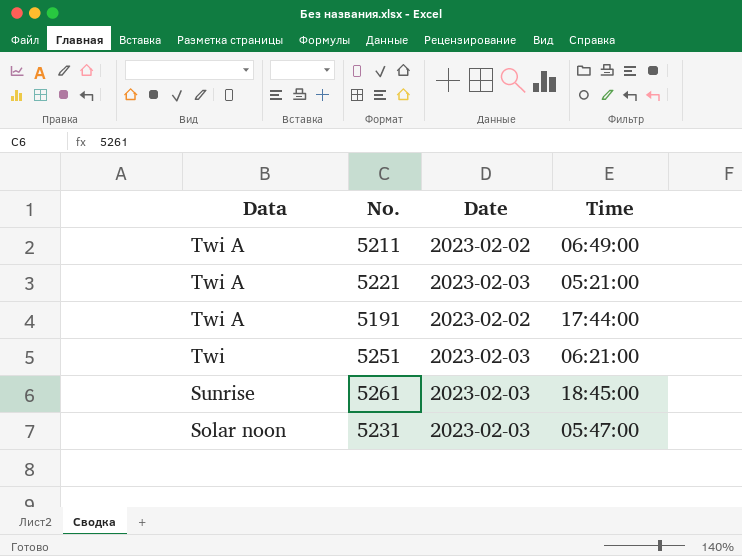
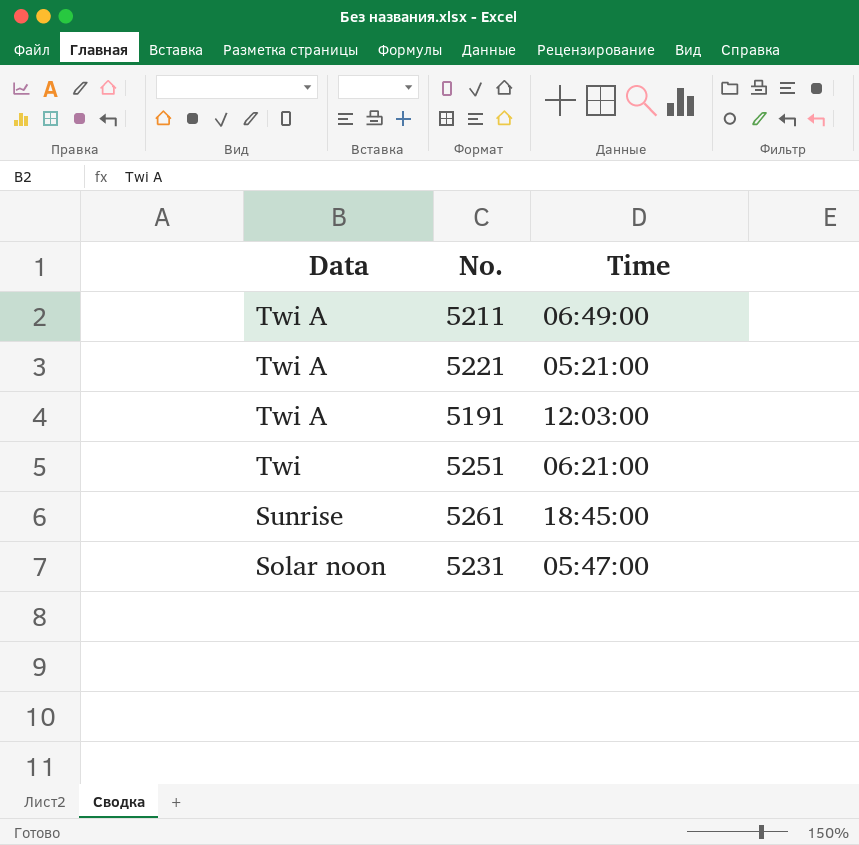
column Date | position: 3 -> none
5191 | Time: 17:44:00 -> 12:03:00

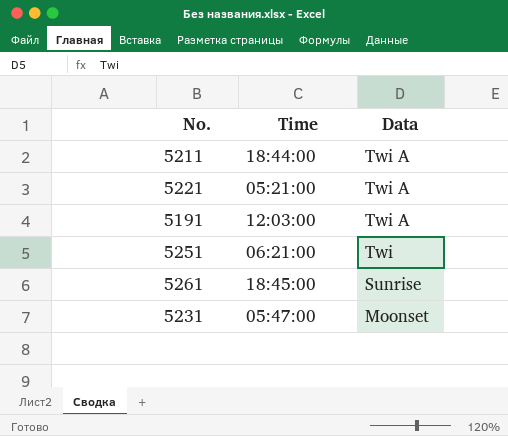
column Data | position: 1 -> 3
5211 | Time: 06:49:00 -> 18:44:00
5231 | Data: Solar noon -> Moonset

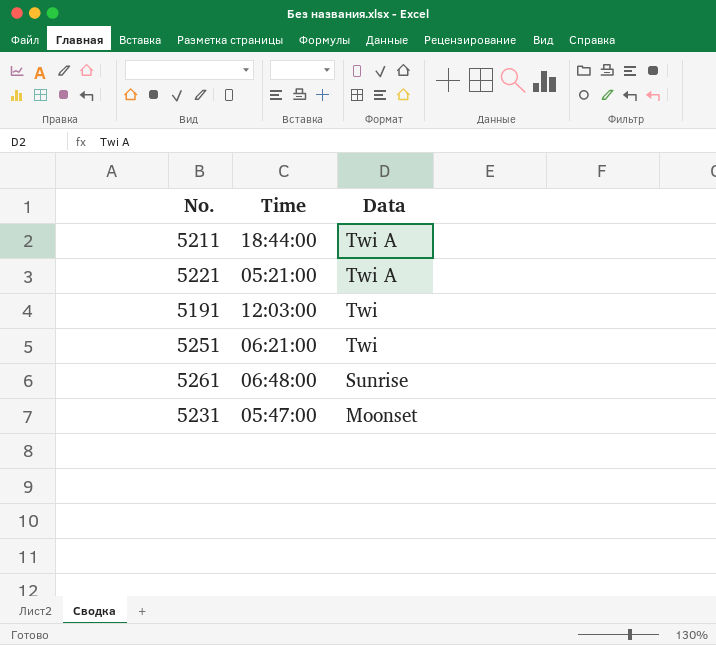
5191 | Data: Twi A -> Twi
5261 | Time: 18:45:00 -> 06:48:00

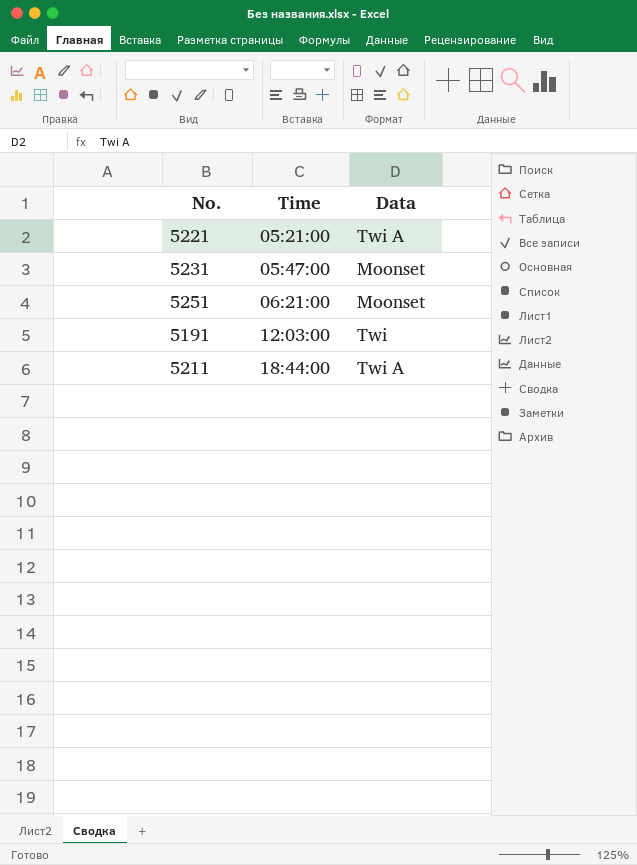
row order: Data descending -> Time ascending
row 5261: 06:48:00 | Sunrise -> none
5251 | Data: Twi -> Moonset

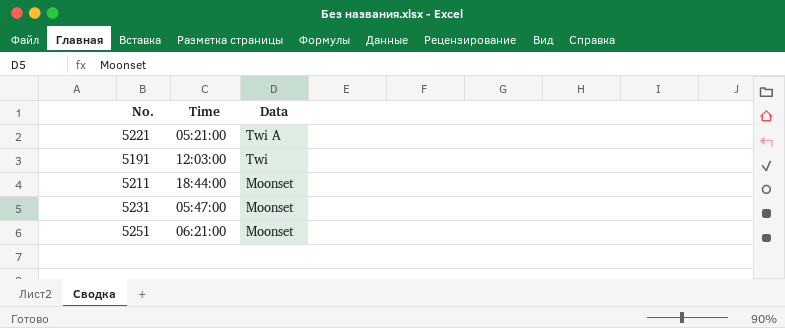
row order: Time ascending -> Data descending
5211 | Data: Twi A -> Moonset

